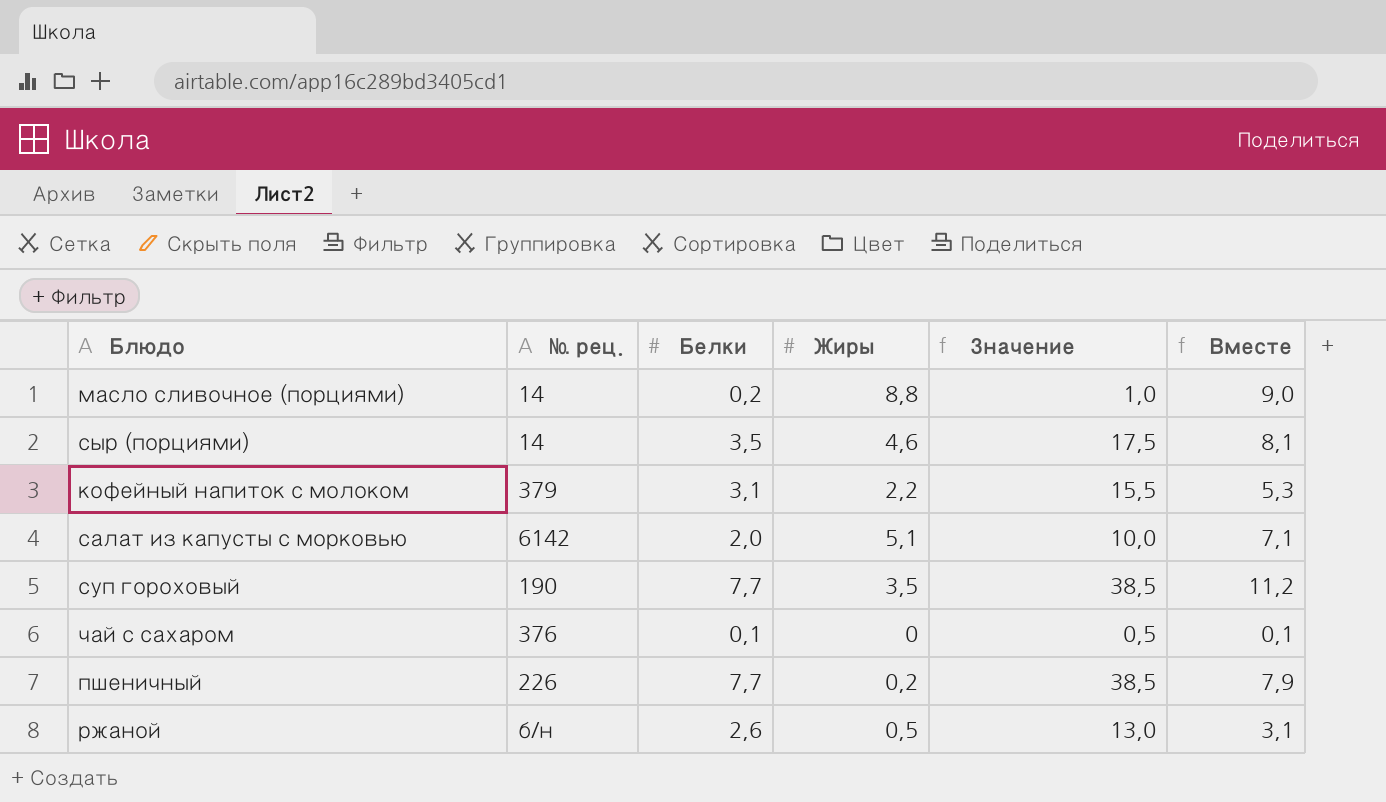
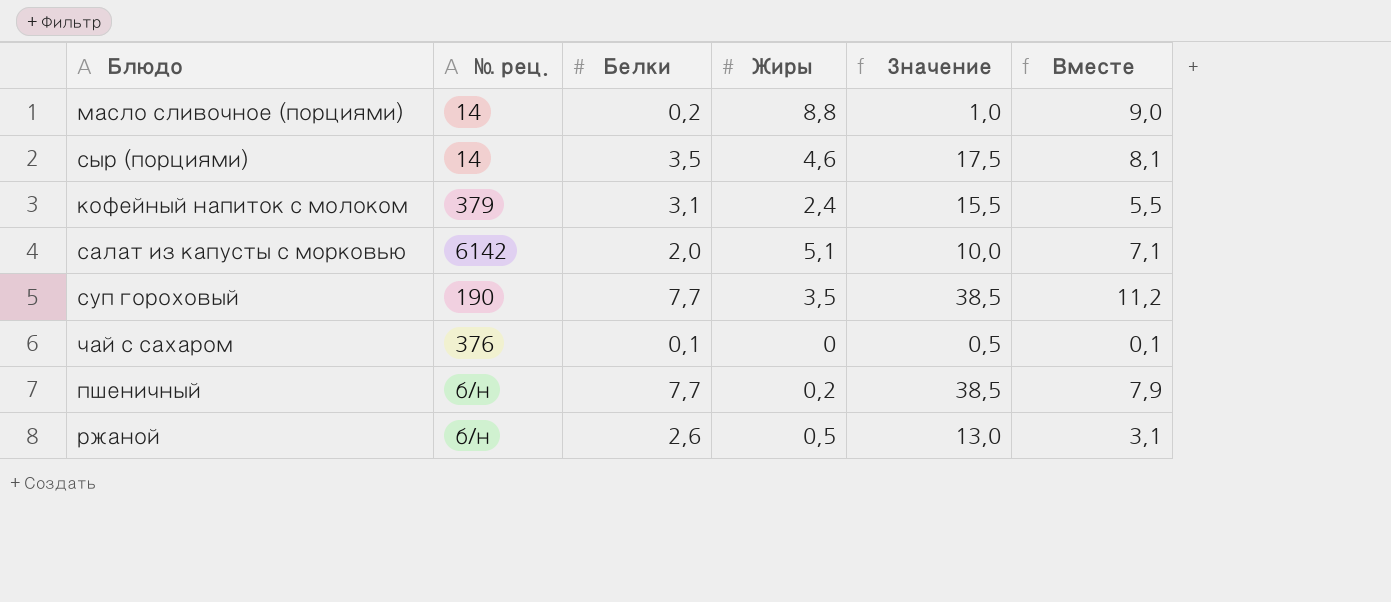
кофейный напиток с молоком | Жиры: 2,2 -> 2,4
кофейный напиток с молоком | Вместе: 5,3 -> 5,5
пшеничный | № рец.: 226 -> б/н

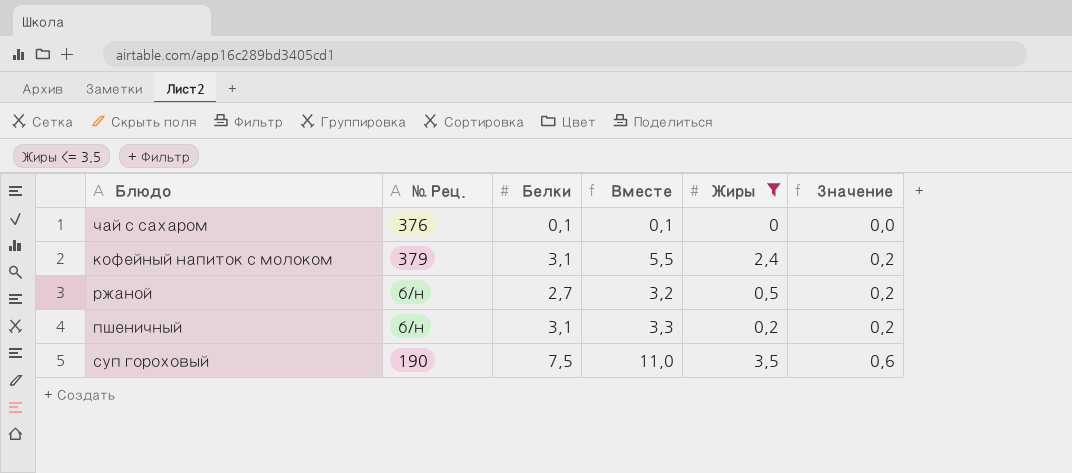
filter: none -> Жиры <= 3,5
row order: none -> Значение ascending
column name: № рец. -> № Рец.
column Вместе | position: 6 -> 4
column Значение | formula: [Белки] * 5 -> [Белки] * 0,08
ржаной | Белки: 2,6 -> 2,7
ржаной | Вместе: 3,1 -> 3,2
пшеничный | Белки: 7,7 -> 3,1
пшеничный | Вместе: 7,9 -> 3,3
суп гороховый | Белки: 7,7 -> 7,5
суп гороховый | Вместе: 11,2 -> 11,0

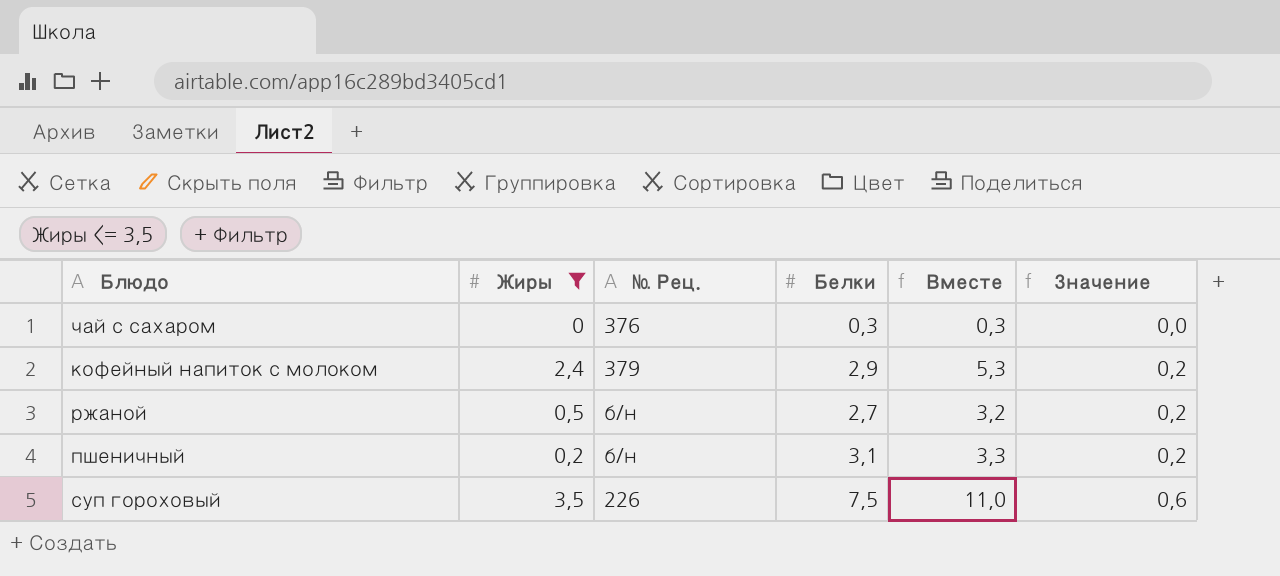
column Жиры | position: 5 -> 2
чай с сахаром | Белки: 0,1 -> 0,3
чай с сахаром | Вместе: 0,1 -> 0,3
кофейный напиток с молоком | Белки: 3,1 -> 2,9
кофейный напиток с молоком | Вместе: 5,5 -> 5,3
суп гороховый | № Рец.: 190 -> 226

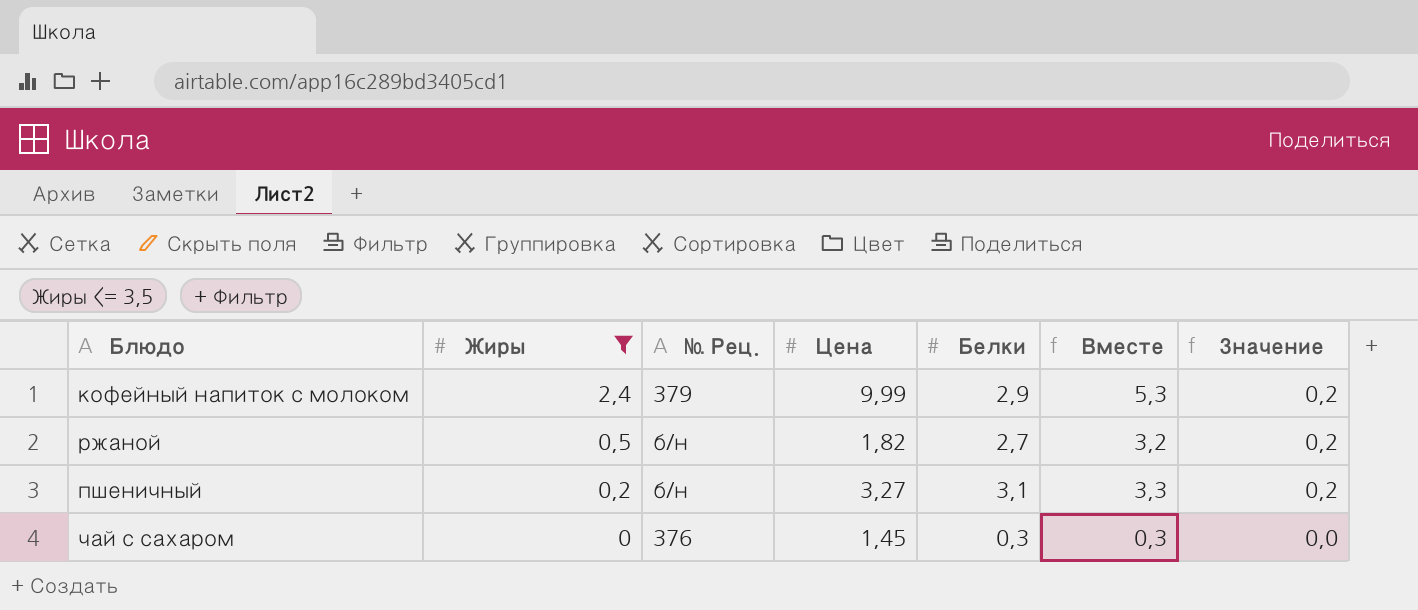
row order: Значение ascending -> Жиры descending
column Цена | position: none -> 4
row суп гороховый: 3,5 | 226 | 7,5 | 11,0 | 0,6 -> none

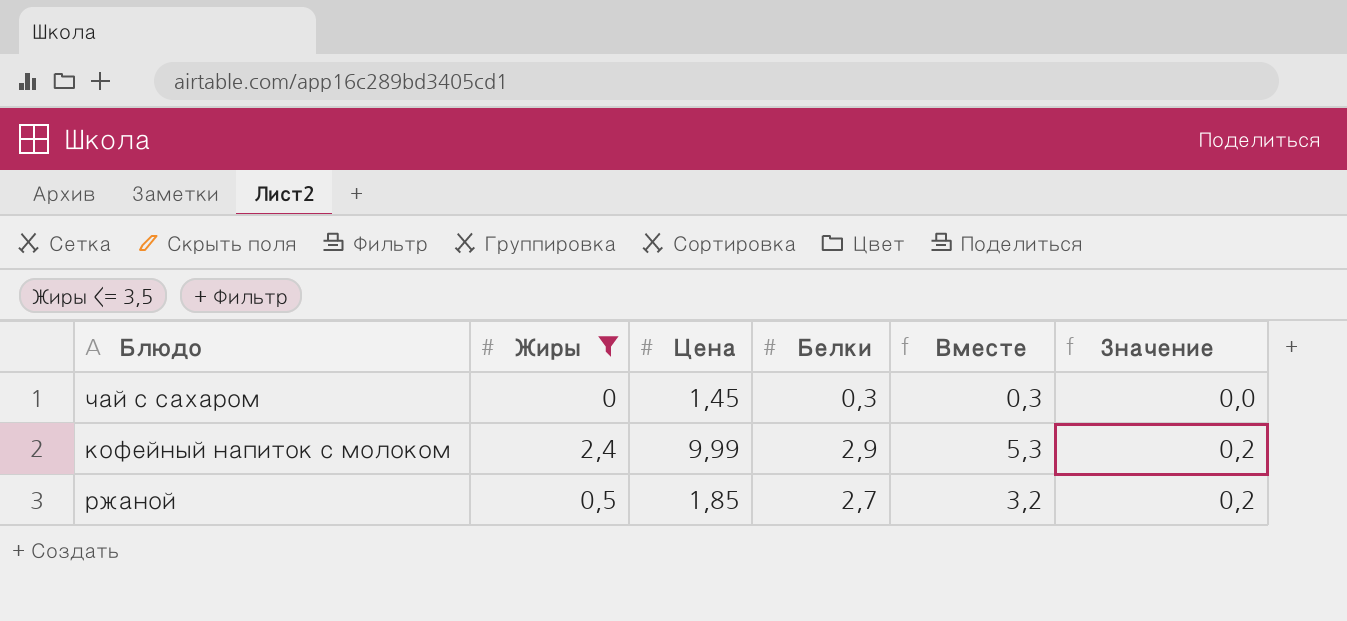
row order: Жиры descending -> Значение ascending
column № Рец. | position: 3 -> none
row пшеничный: 0,2 | б/н | 3,27 | 3,1 | 3,3 | 0,2 -> none
ржаной | Цена: 1,82 -> 1,85

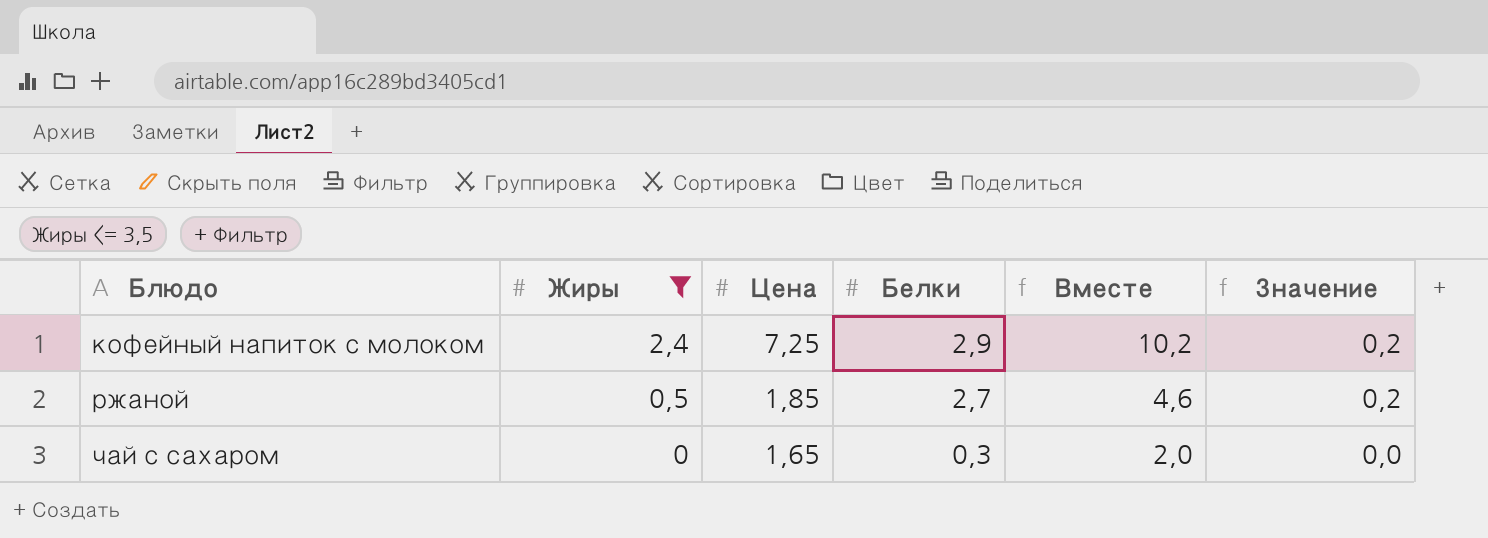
row order: Значение ascending -> Блюдо ascending
column Вместе | formula: [Жиры] + [Белки] -> [Цена] + [Белки]
кофейный напиток с молоком | Цена: 9,99 -> 7,25
чай с сахаром | Цена: 1,45 -> 1,65

